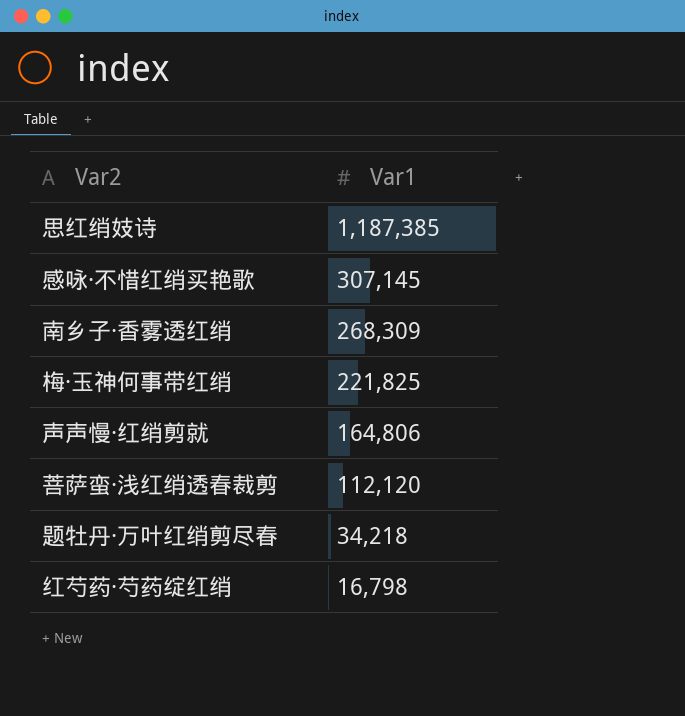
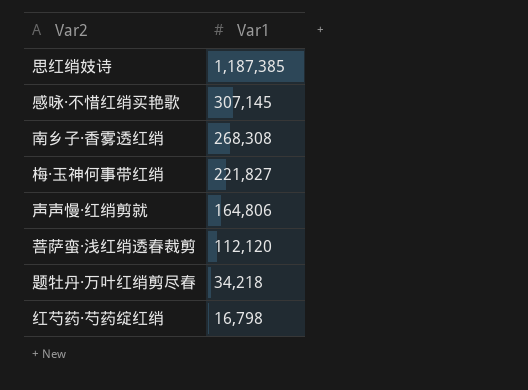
南乡子·香雾透红绡 | Var1: 268,309 -> 268,308
梅·玉神何事带红绡 | Var1: 221,825 -> 221,827

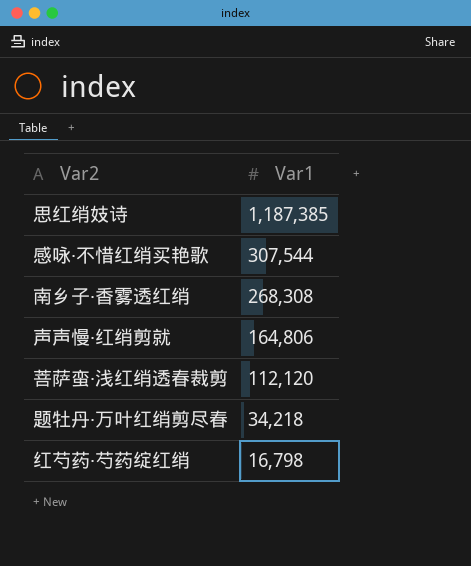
row 梅·玉神何事带红绡: 221,827 -> none
感咏·不惜红绡买艳歌 | Var1: 307,145 -> 307,544

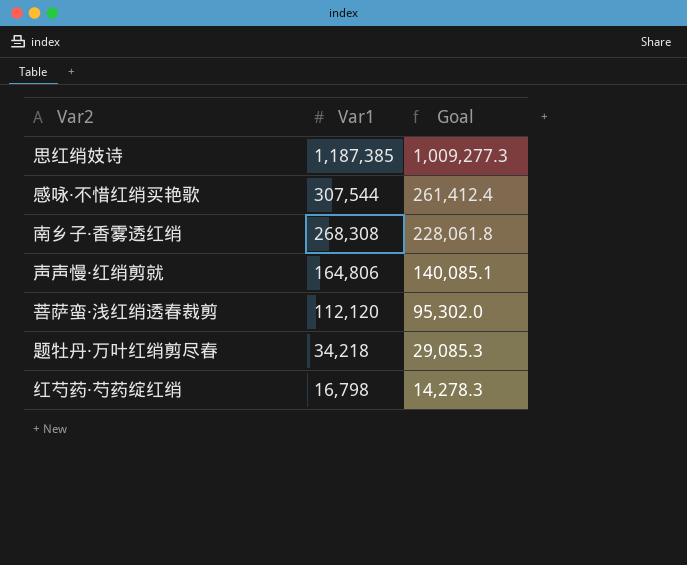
column Goal | formula: none -> [Var1] * 0.85

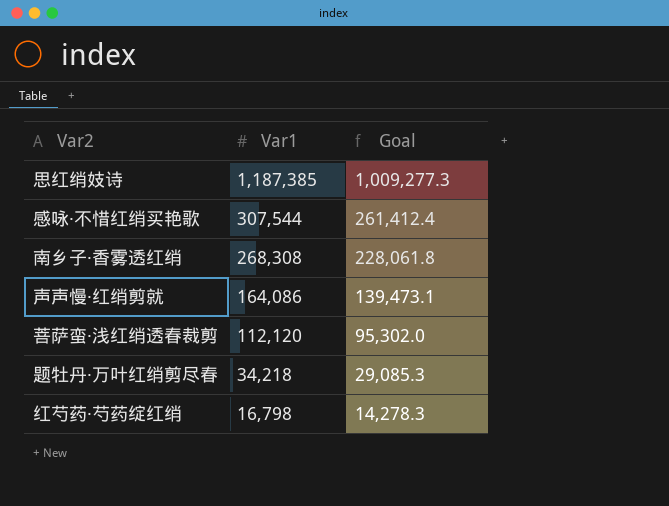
声声慢·红绡剪就 | Var1: 164,806 -> 164,086
声声慢·红绡剪就 | Goal: 140,085.1 -> 139,473.1

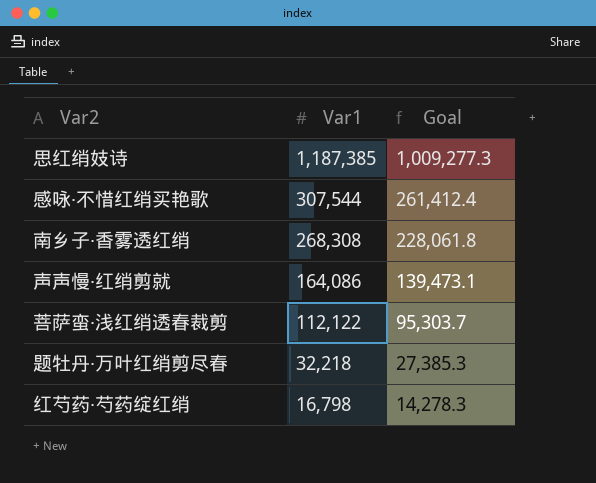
菩萨蛮·浅红绡透春裁剪 | Var1: 112,120 -> 112,122
菩萨蛮·浅红绡透春裁剪 | Goal: 95,302.0 -> 95,303.7
题牡丹·万叶红绡剪尽春 | Var1: 34,218 -> 32,218
题牡丹·万叶红绡剪尽春 | Goal: 29,085.3 -> 27,385.3

